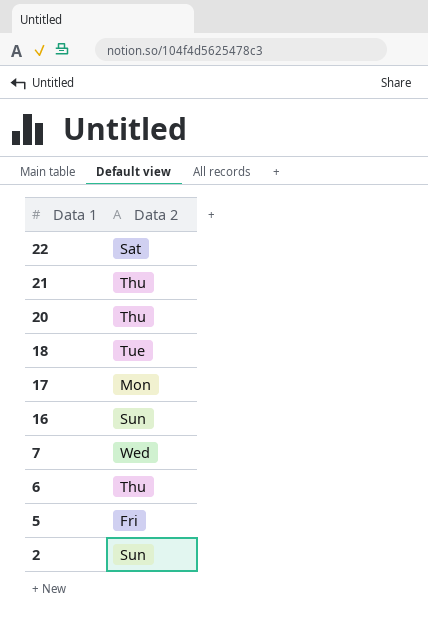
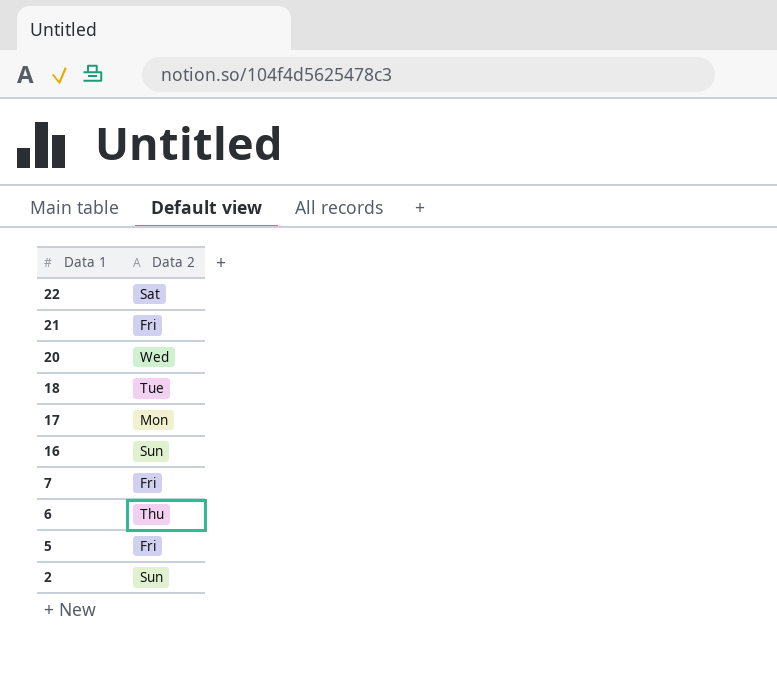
21 | Data 2: Thu -> Fri
20 | Data 2: Thu -> Wed
7 | Data 2: Wed -> Fri

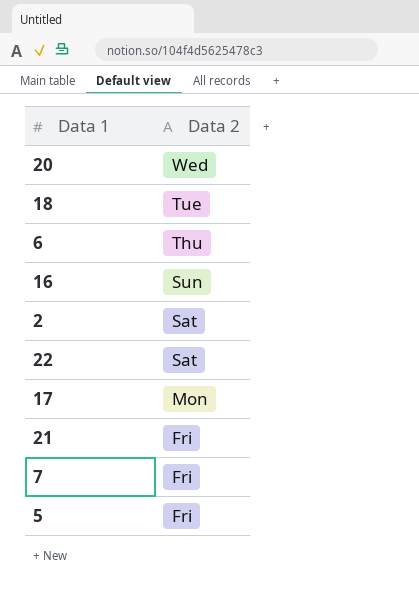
row order: Data 1 descending -> Data 2 descending
2 | Data 2: Sun -> Sat

